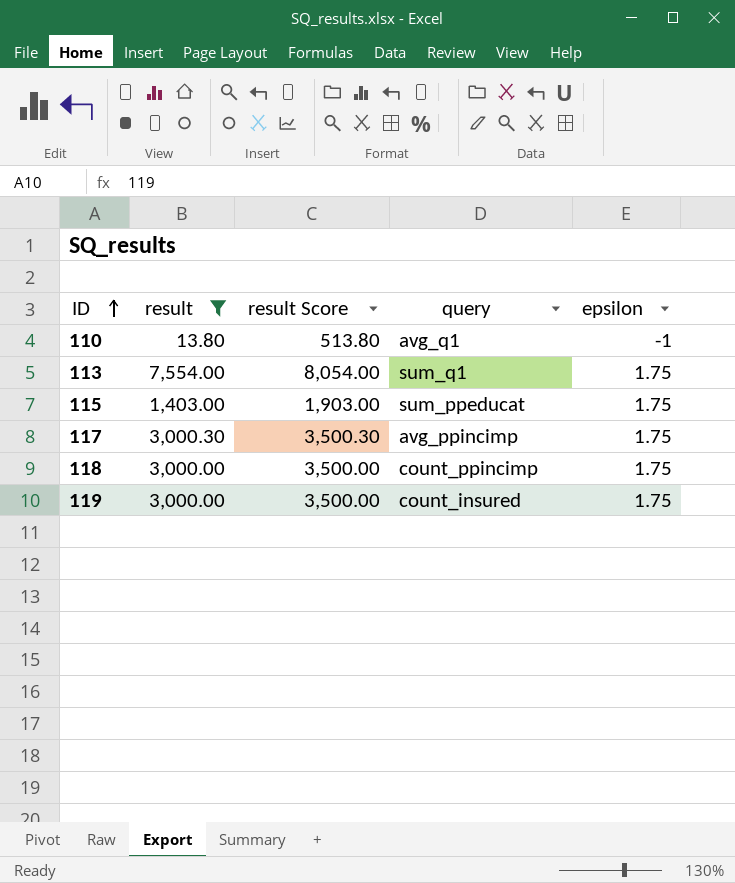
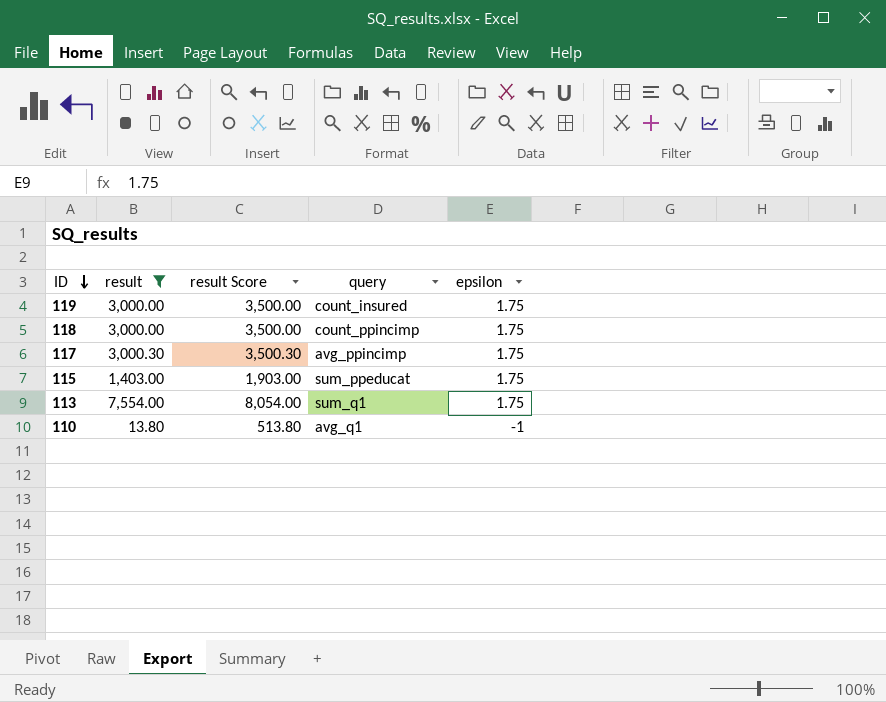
row order: ID ascending -> ID descending

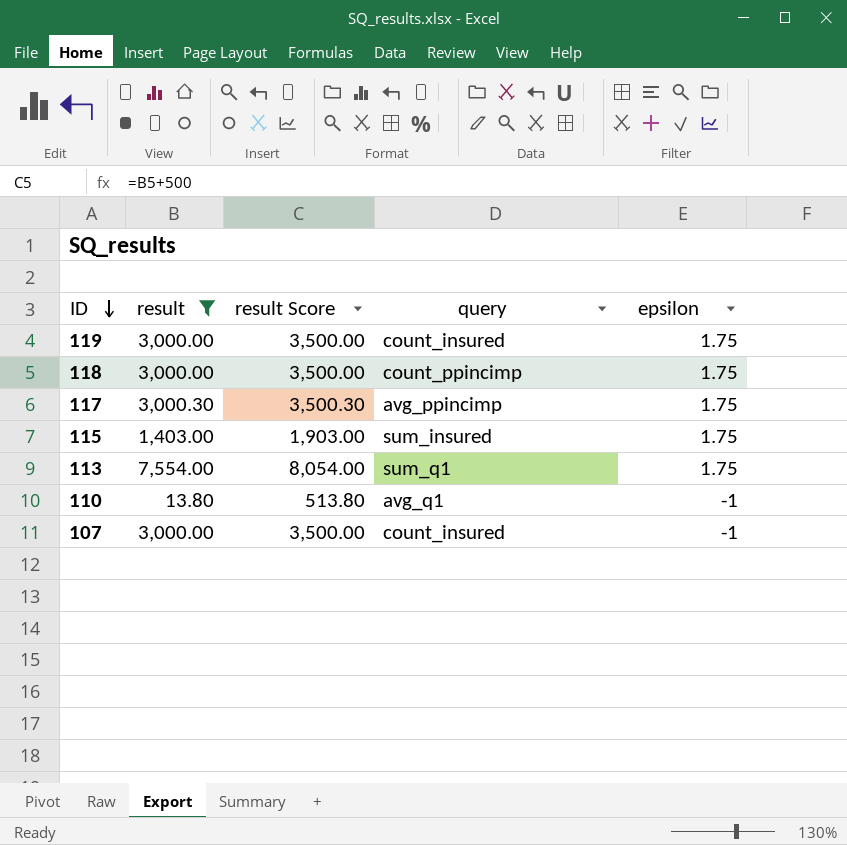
115 | query: sum_ppeducat -> sum_insured
row 107: none -> 3,000.00 | 3,500.00 | count_insured | -1

